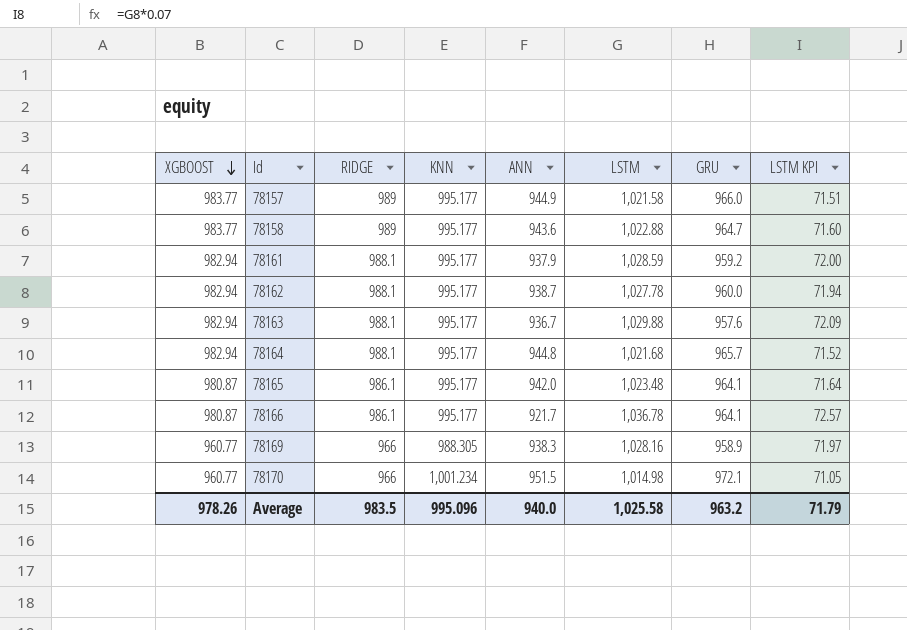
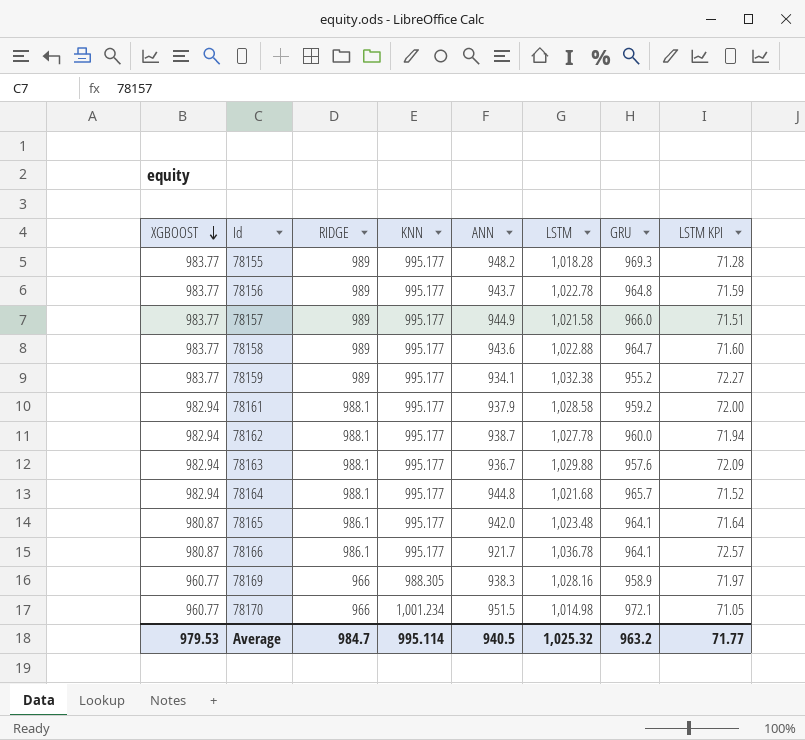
row 78155: none -> 983.77 | 989 | 995.177 | 948.2 | 1,018.28 | 969.3 | 71.28
row 78156: none -> 983.77 | 989 | 995.177 | 943.7 | 1,022.78 | 964.8 | 71.59
row 78159: none -> 983.77 | 989 | 995.177 | 934.1 | 1,032.38 | 955.2 | 72.27
78161 | LSTM: 1,028.59 -> 1,028.58
Average | XGBOOST: 978.26 -> 979.53
Average | RIDGE: 983.5 -> 984.7
Average | KNN: 995.096 -> 995.114
Average | ANN: 940.0 -> 940.5
Average | LSTM: 1,025.58 -> 1,025.32
Average | LSTM KPI: 71.79 -> 71.77

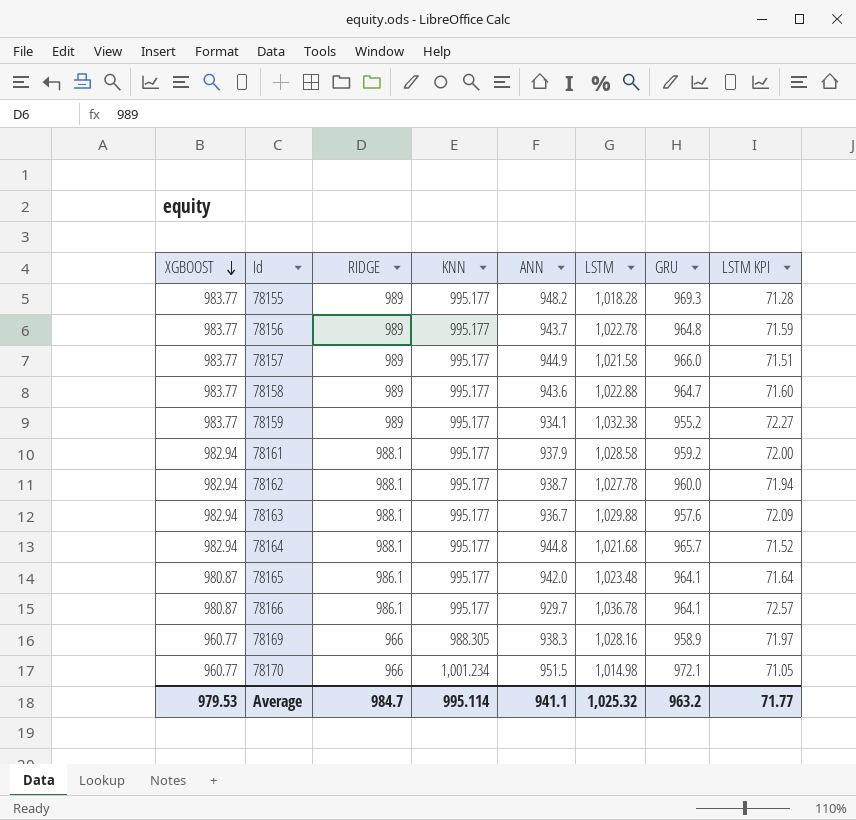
78166 | ANN: 921.7 -> 929.7
Average | ANN: 940.5 -> 941.1

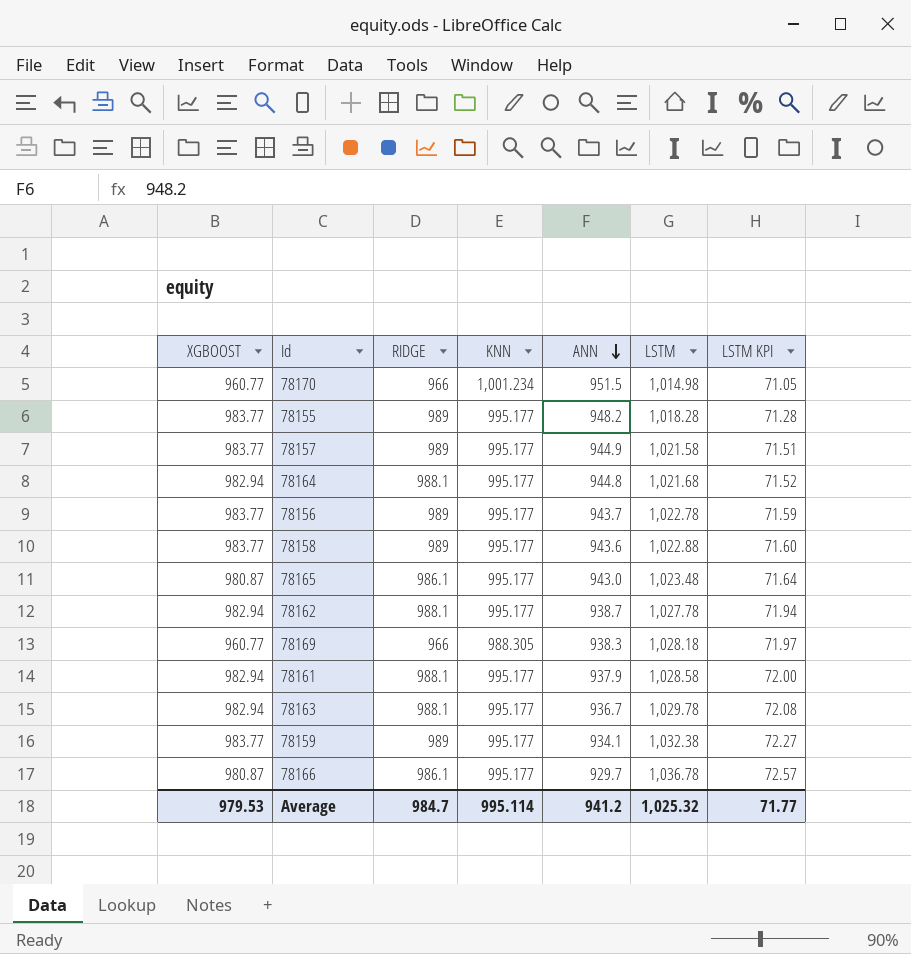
row order: XGBOOST descending -> ANN descending
column GRU | position: 7 -> none
78165 | ANN: 942.0 -> 943.0
78169 | LSTM: 1,028.16 -> 1,028.18
78163 | LSTM: 1,029.88 -> 1,029.78
78163 | LSTM KPI: 72.09 -> 72.08
Average | ANN: 941.1 -> 941.2

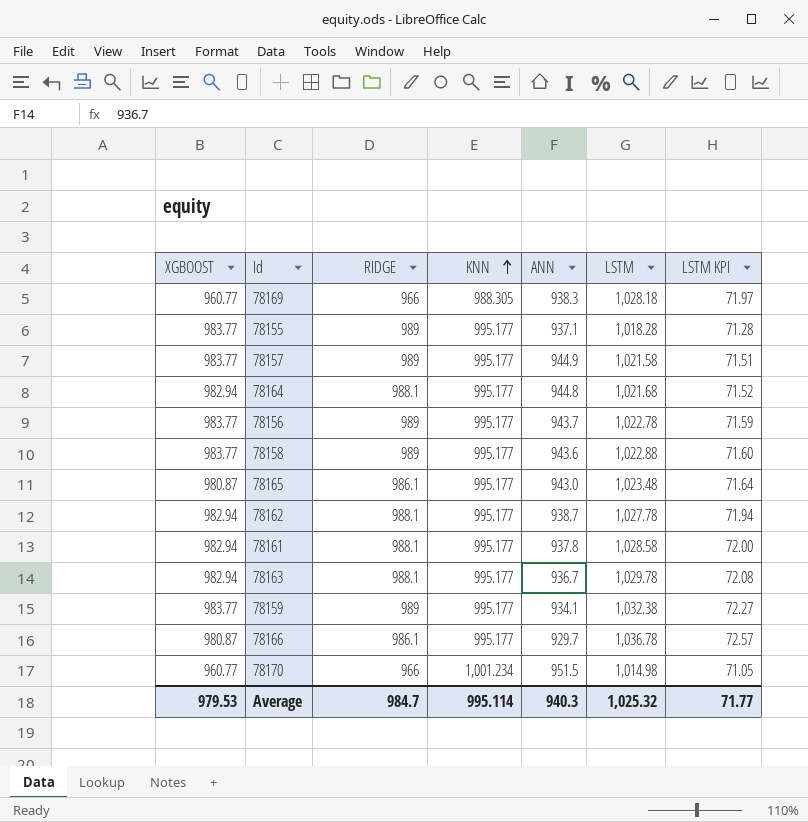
row order: ANN descending -> KNN ascending
78155 | ANN: 948.2 -> 937.1
78161 | ANN: 937.9 -> 937.8
Average | ANN: 941.2 -> 940.3

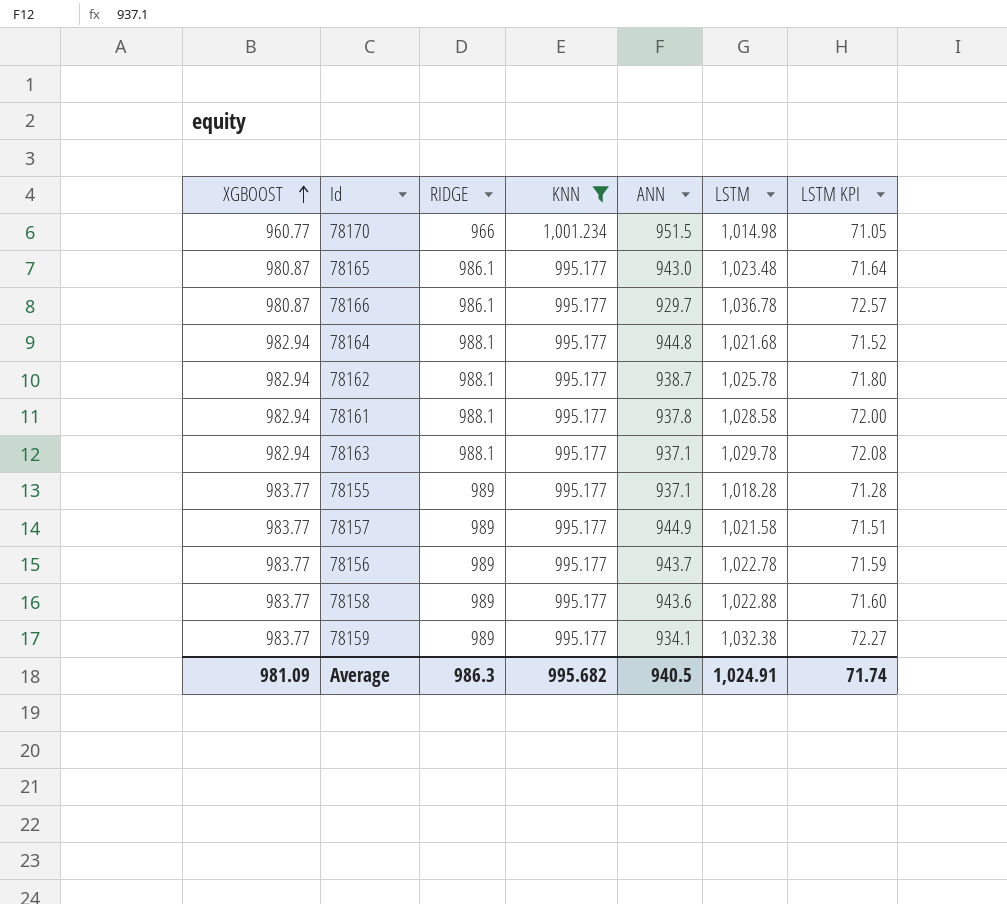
filter: none -> KNN != 988.305
row order: KNN ascending -> XGBOOST ascending
78162 | LSTM: 1,027.78 -> 1,025.78
78162 | LSTM KPI: 71.94 -> 71.80
78163 | ANN: 936.7 -> 937.1
Average | XGBOOST: 979.53 -> 981.09
Average | RIDGE: 984.7 -> 986.3
Average | KNN: 995.114 -> 995.682
Average | ANN: 940.3 -> 940.5
Average | LSTM: 1,025.32 -> 1,024.91
Average | LSTM KPI: 71.77 -> 71.74

